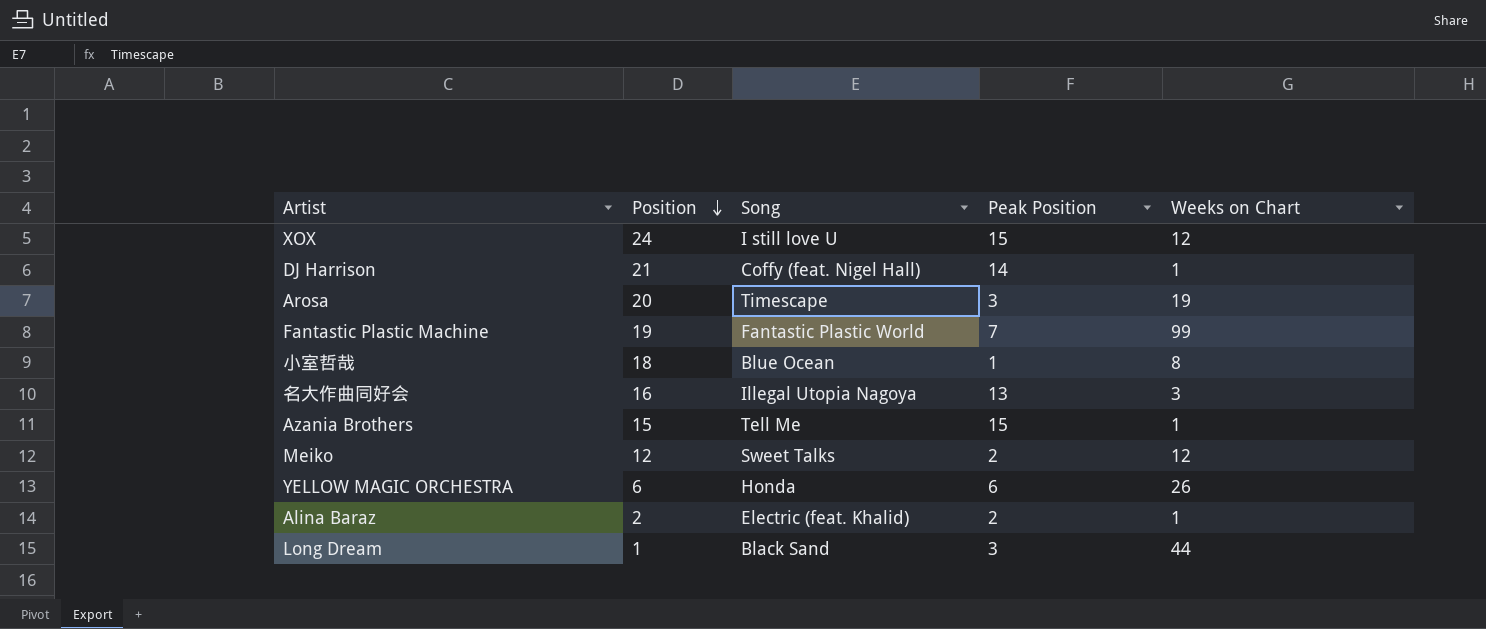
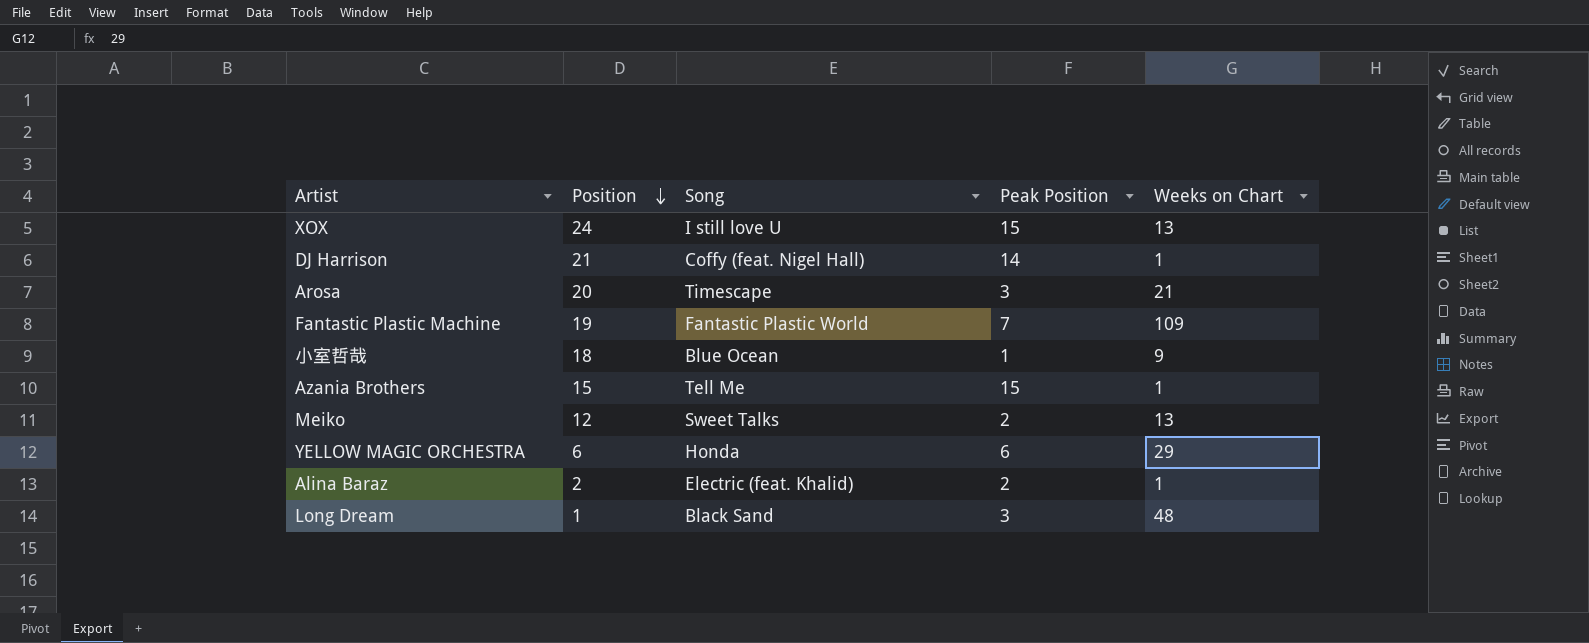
row 名大作曲同好会: 16 | Illegal Utopia Nagoya | 13 | 3 -> none
XOX | Weeks on Chart: 12 -> 13
Arosa | Weeks on Chart: 19 -> 21
Fantastic Plastic Machine | Weeks on Chart: 99 -> 109
小室哲哉 | Weeks on Chart: 8 -> 9
Meiko | Weeks on Chart: 12 -> 13
YELLOW MAGIC ORCHESTRA | Weeks on Chart: 26 -> 29
Long Dream | Weeks on Chart: 44 -> 48

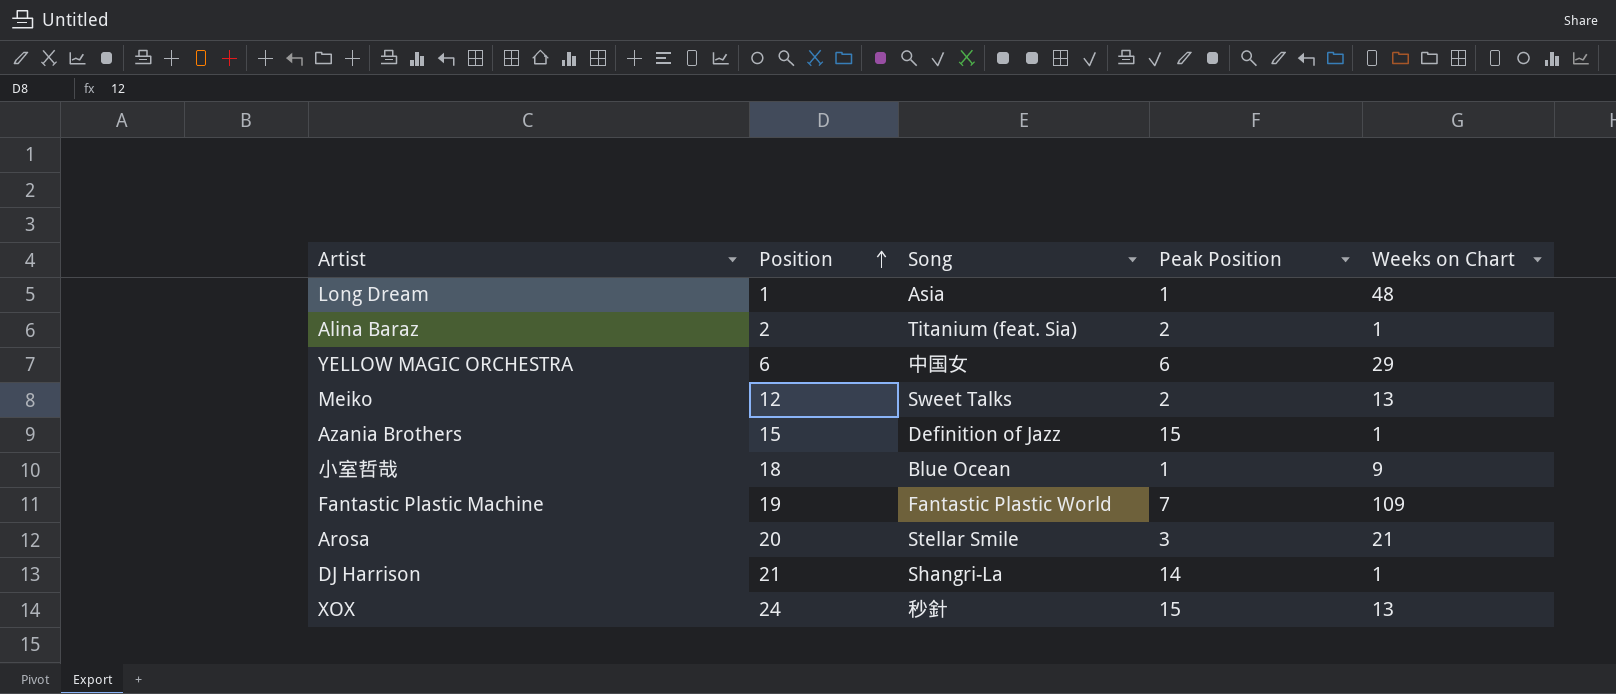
row order: Position descending -> Position ascending
Long Dream | Song: Black Sand -> Asia
Long Dream | Peak Position: 3 -> 1
Alina Baraz | Song: Electric (feat. Khalid) -> Titanium (feat. Sia)
YELLOW MAGIC ORCHESTRA | Song: Honda -> 中国女
Azania Brothers | Song: Tell Me -> Definition of Jazz
Arosa | Song: Timescape -> Stellar Smile
DJ Harrison | Song: Coffy (feat. Nigel Hall) -> Shangri-La
XOX | Song: I still love U -> 秒針

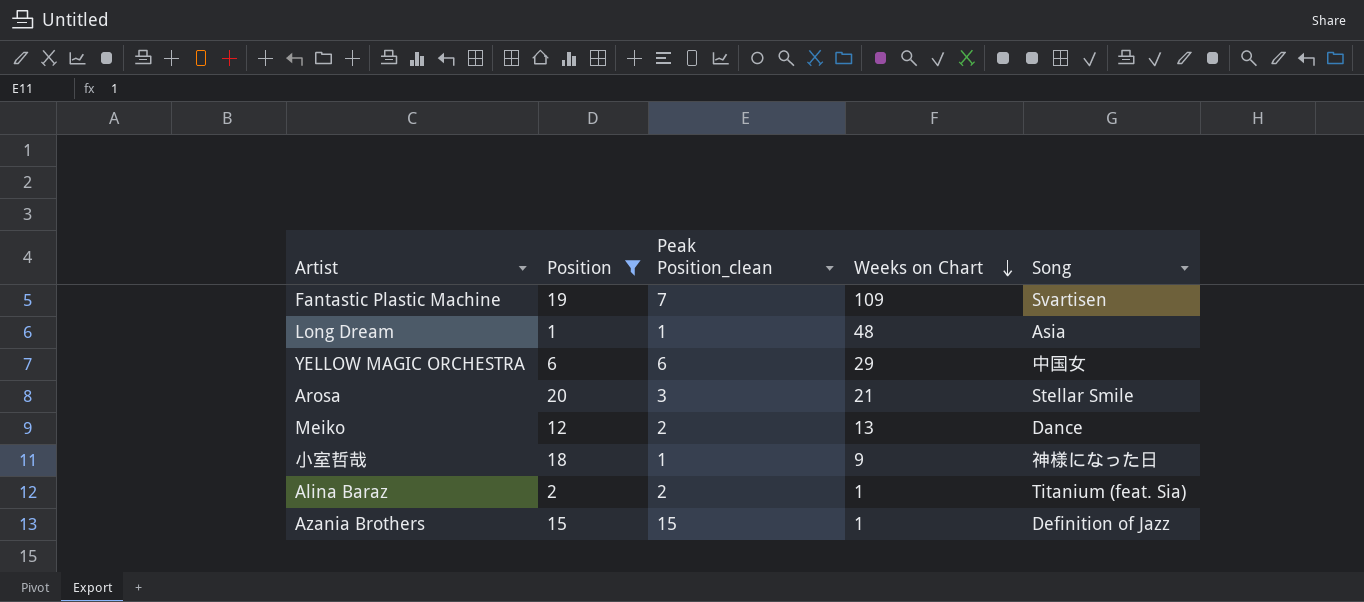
filter: none -> Position <= 20
row order: Position ascending -> Weeks on Chart descending
column name: Peak Position -> Peak Position_clean
column Song | position: 3 -> 5
Fantastic Plastic Machine | Song: Fantastic Plastic World -> Svartisen
Meiko | Song: Sweet Talks -> Dance
小室哲哉 | Song: Blue Ocean -> 神様になった日

